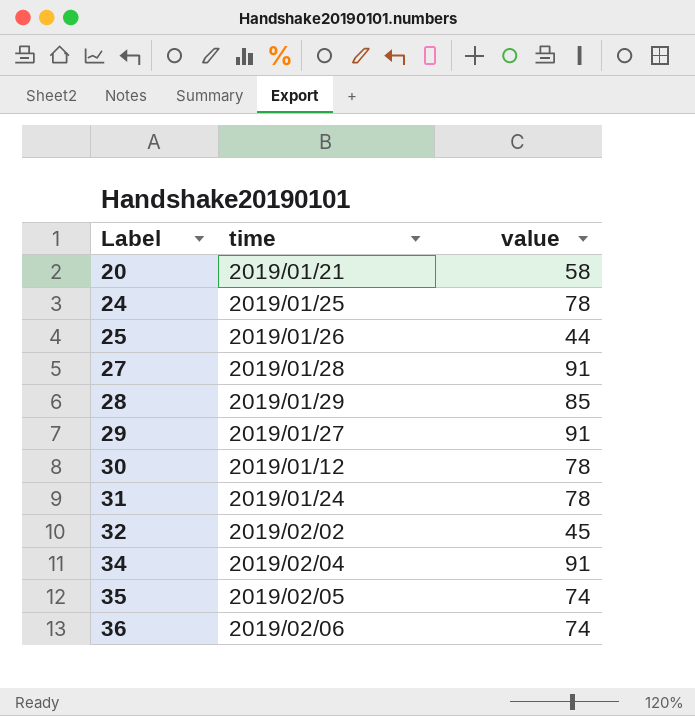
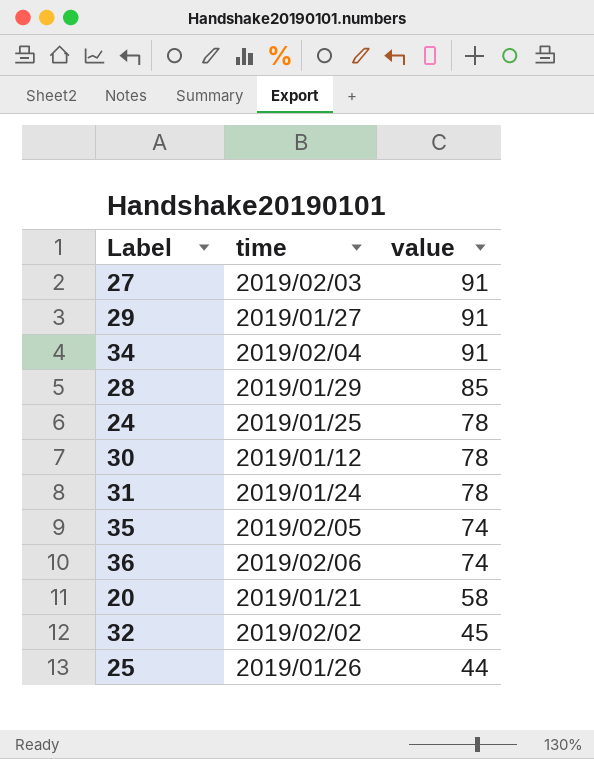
row order: Label ascending -> value descending
27 | time: 2019/01/28 -> 2019/02/03

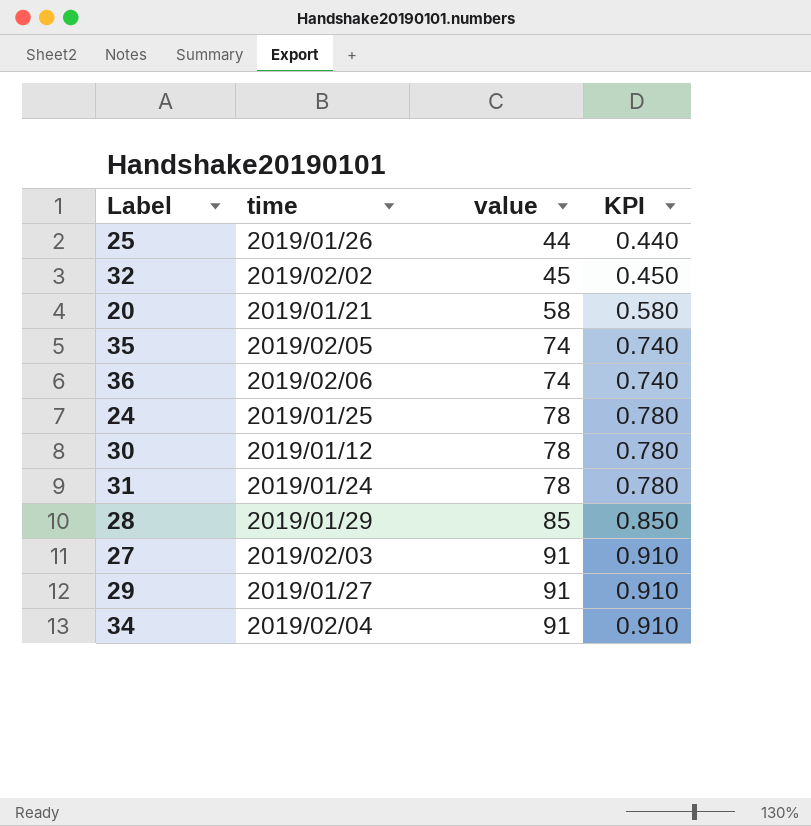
row order: value descending -> value ascending
column KPI | formula: none -> [value] * 0.01

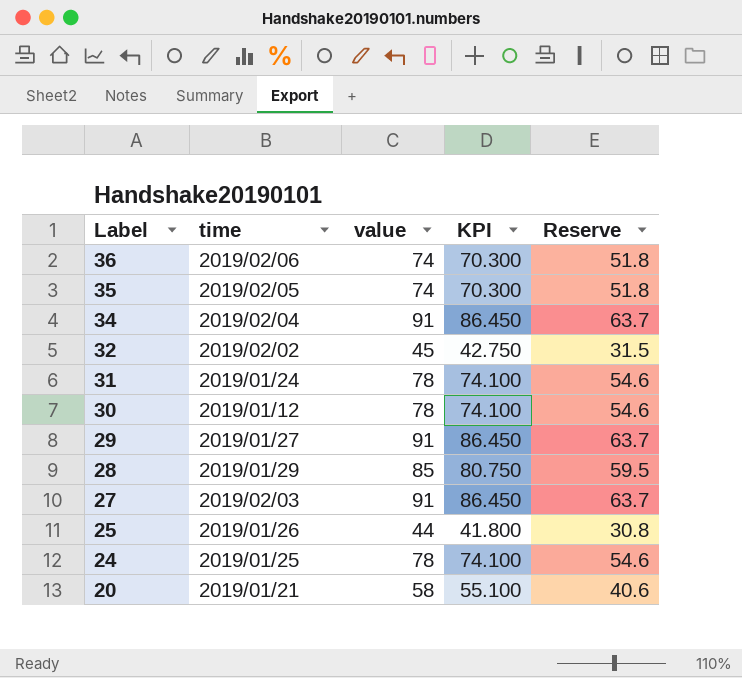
row order: value ascending -> Label descending
column KPI | formula: [value] * 0.01 -> [value] * 0.95
column Reserve | formula: none -> [value] * 0.7

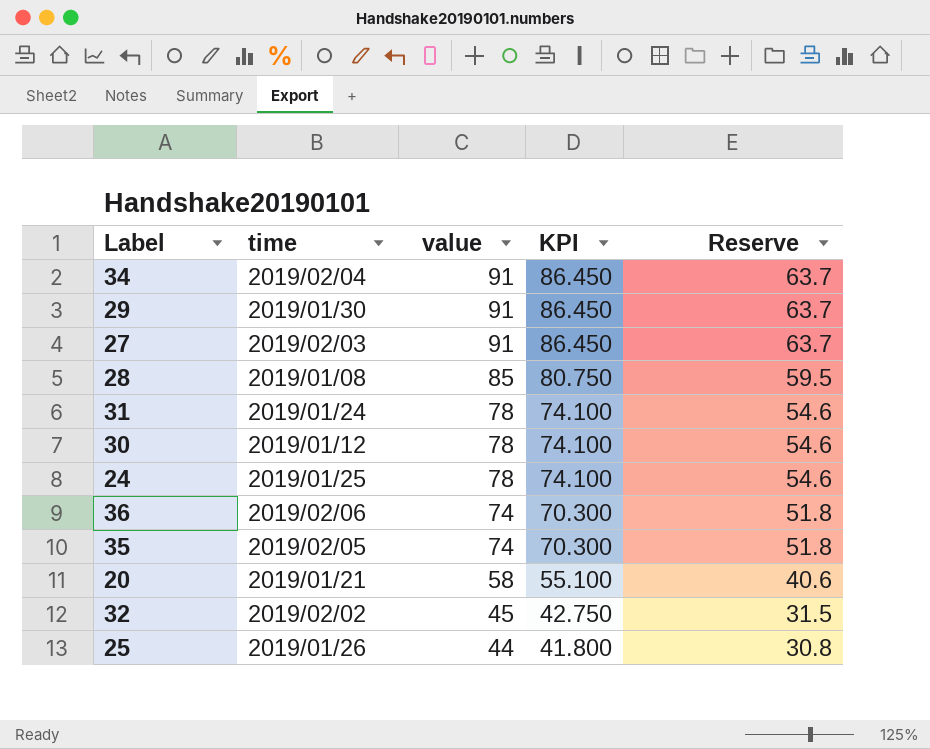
row order: Label descending -> value descending
29 | time: 2019/01/27 -> 2019/01/30
28 | time: 2019/01/29 -> 2019/01/08

